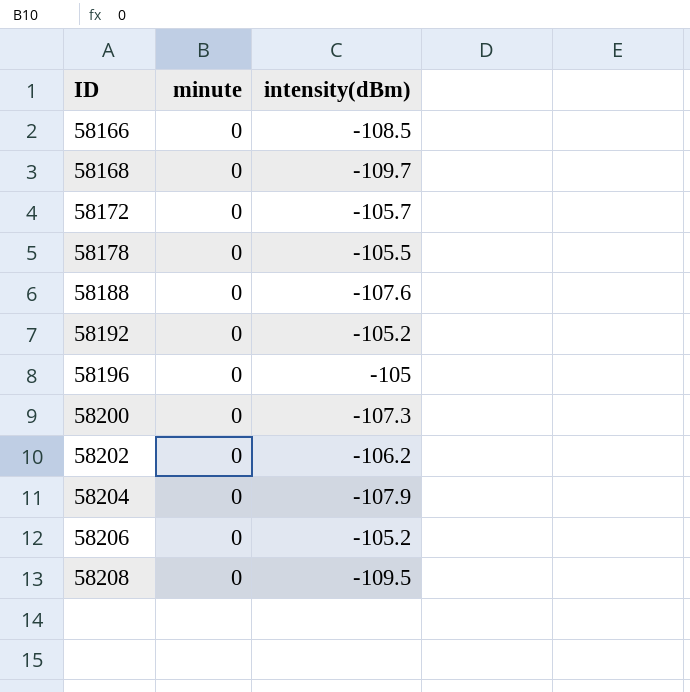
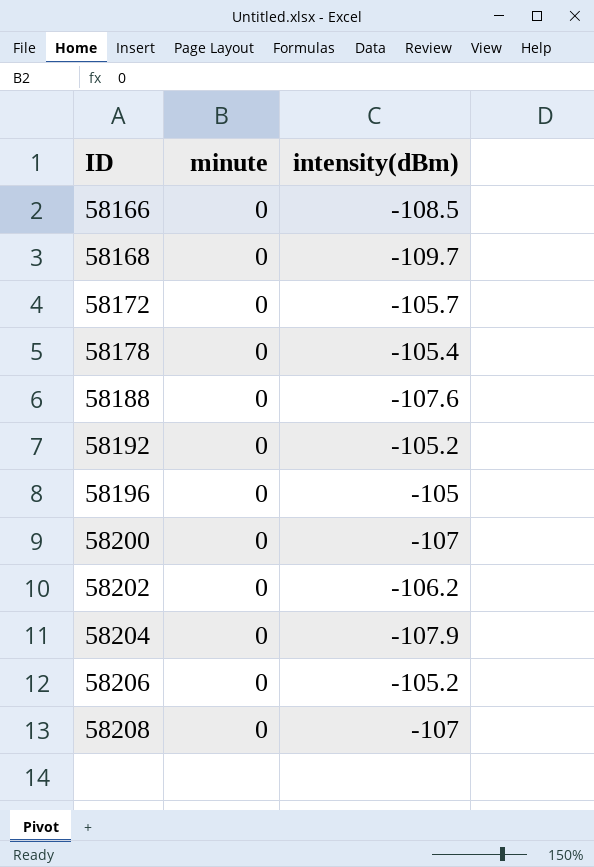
58178 | intensity(dBm): -105.5 -> -105.4
58200 | intensity(dBm): -107.3 -> -107
58208 | intensity(dBm): -109.5 -> -107

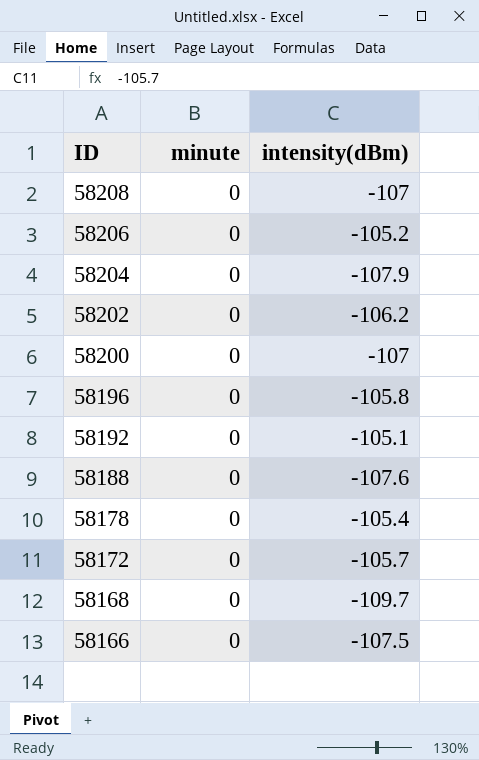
row order: ID ascending -> ID descending
58196 | intensity(dBm): -105 -> -105.8
58192 | intensity(dBm): -105.2 -> -105.1
58166 | intensity(dBm): -108.5 -> -107.5

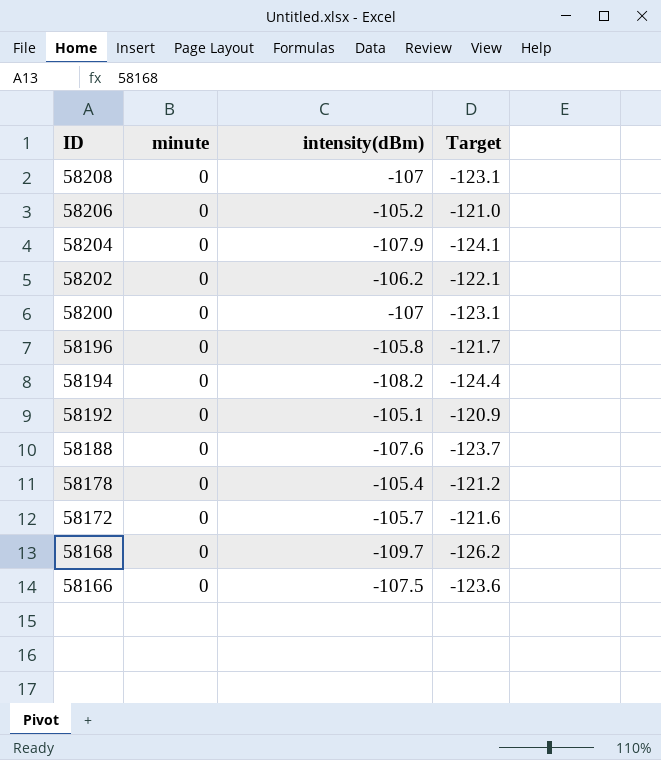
column Target | formula: none -> [intensity(dBm)] * 1.15
row 58194: none -> 0 | -108.2 | -124.4

